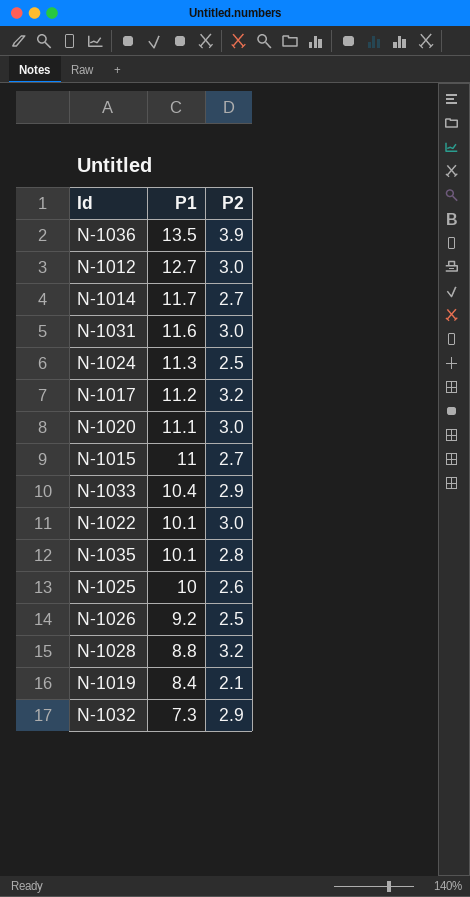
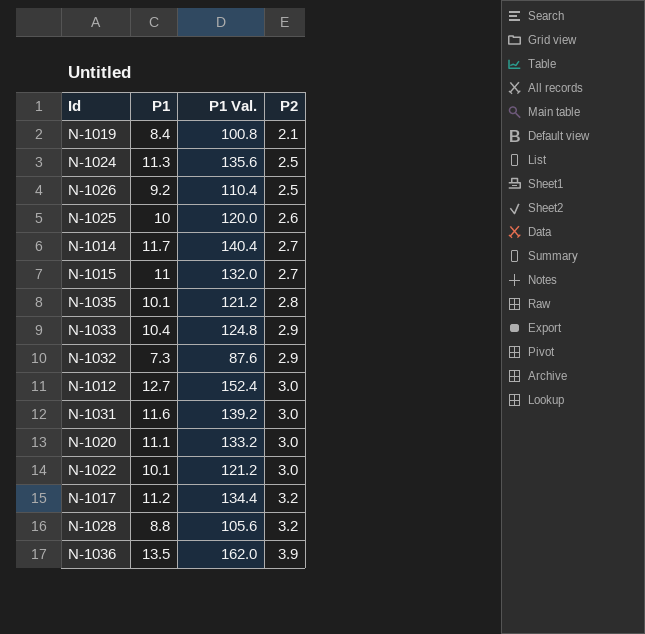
row order: P1 descending -> P2 ascending
column P1 Val. | formula: none -> [P1] * 12

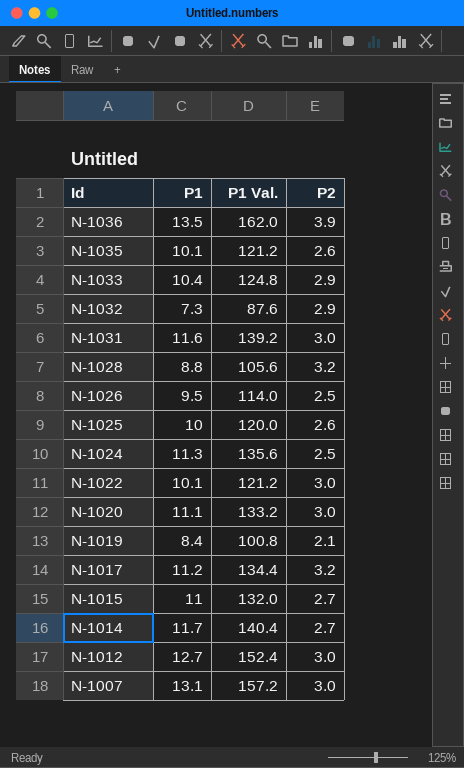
row order: P2 ascending -> Id descending
N-1035 | P2: 2.8 -> 2.6
N-1026 | P1: 9.2 -> 9.5
N-1026 | P1 Val.: 110.4 -> 114.0
row N-1007: none -> 13.1 | 157.2 | 3.0

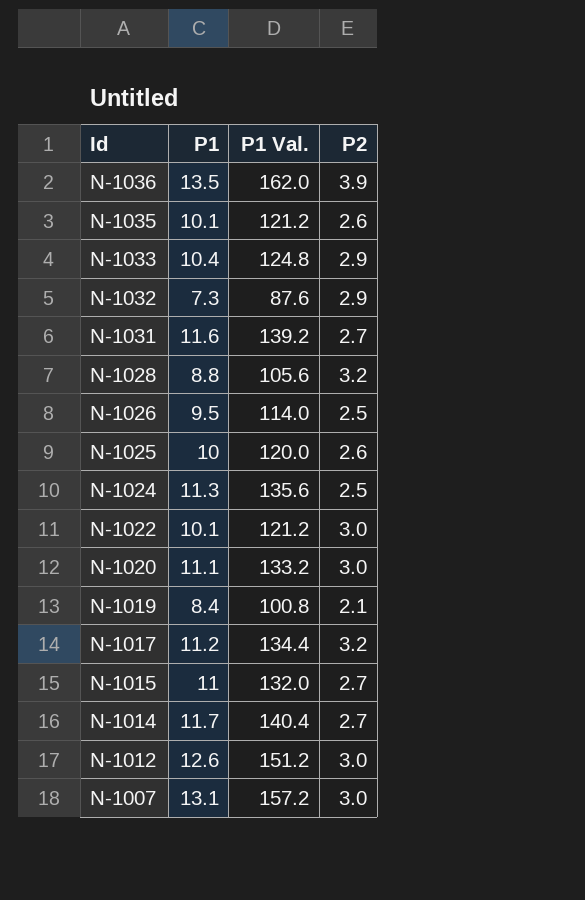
N-1031 | P2: 3.0 -> 2.7
N-1012 | P1: 12.7 -> 12.6
N-1012 | P1 Val.: 152.4 -> 151.2

